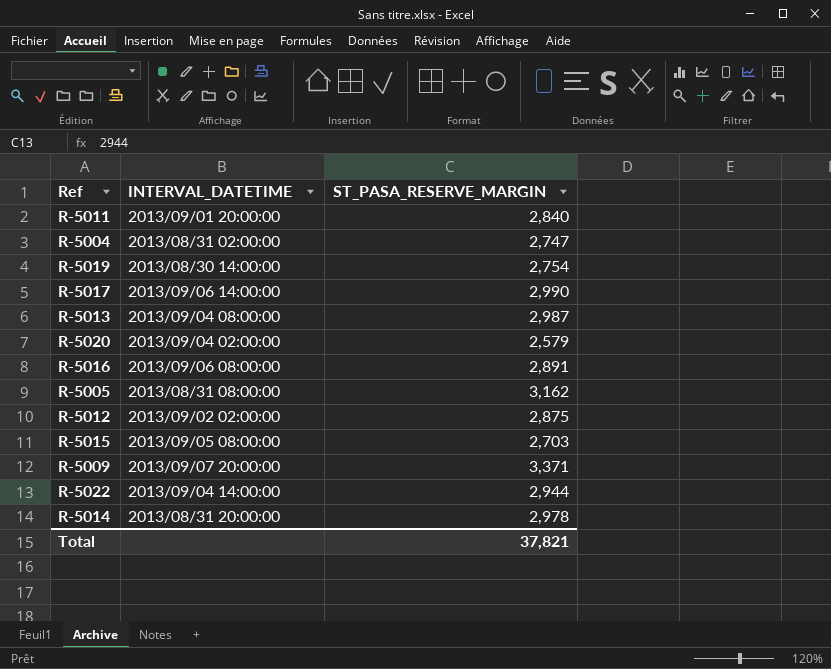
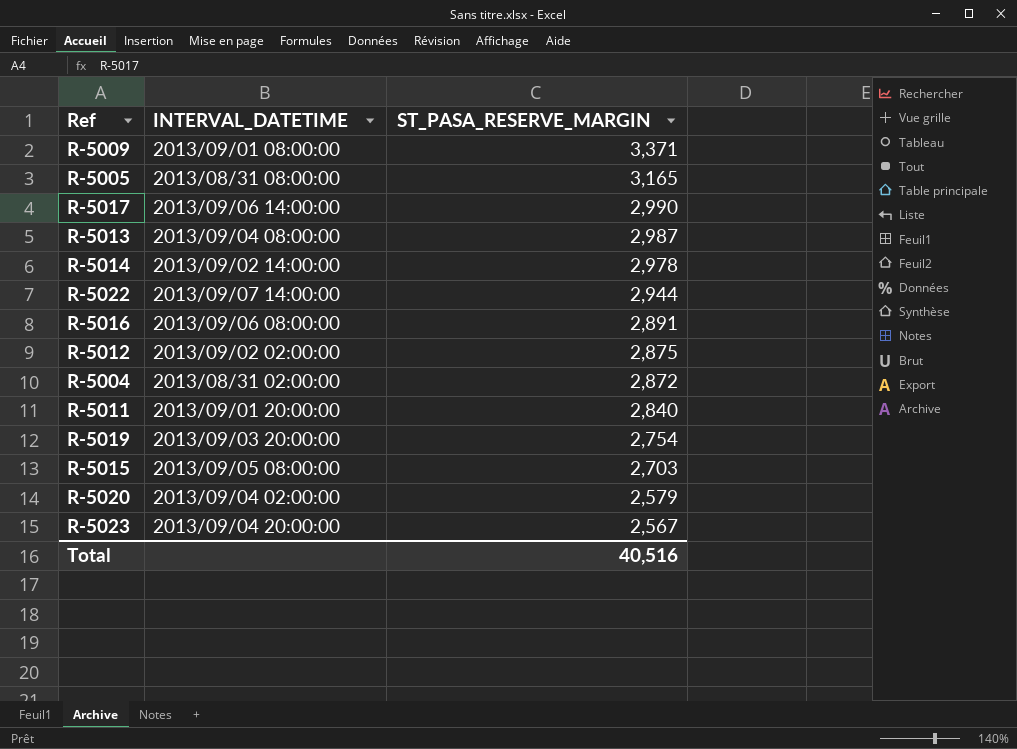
row order: none -> ST_PASA_RESERVE_MARGIN descending
R-5009 | INTERVAL_DATETIME: 2013/09/07 20:00:00 -> 2013/09/01 08:00:00
R-5005 | ST_PASA_RESERVE_MARGIN: 3,162 -> 3,165
R-5014 | INTERVAL_DATETIME: 2013/08/31 20:00:00 -> 2013/09/02 14:00:00
R-5022 | INTERVAL_DATETIME: 2013/09/04 14:00:00 -> 2013/09/07 14:00:00
R-5004 | ST_PASA_RESERVE_MARGIN: 2,747 -> 2,872
R-5019 | INTERVAL_DATETIME: 2013/08/30 14:00:00 -> 2013/09/03 20:00:00
row R-5023: none -> 2013/09/04 20:00:00 | 2,567
Total | ST_PASA_RESERVE_MARGIN: 37,821 -> 40,516

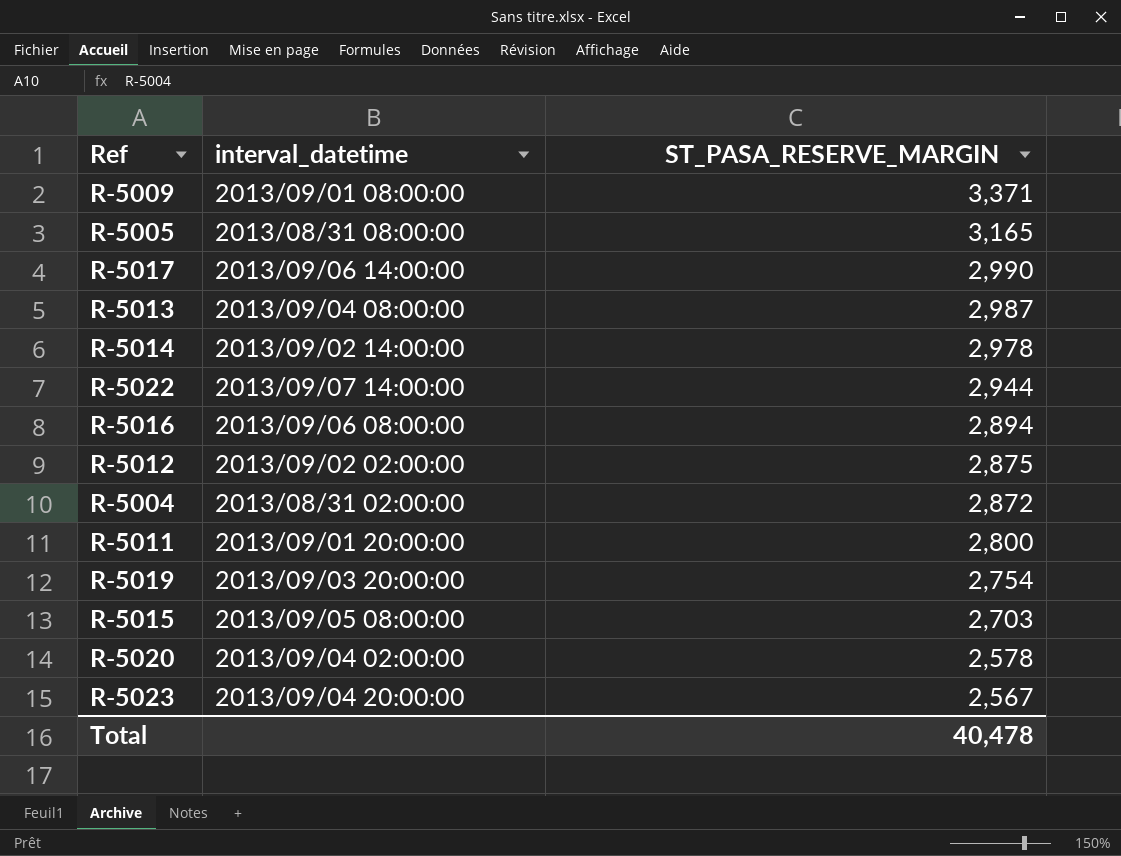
column name: INTERVAL_DATETIME -> interval_datetime
R-5016 | ST_PASA_RESERVE_MARGIN: 2,891 -> 2,894
R-5011 | ST_PASA_RESERVE_MARGIN: 2,840 -> 2,800
R-5020 | ST_PASA_RESERVE_MARGIN: 2,579 -> 2,578
Total | ST_PASA_RESERVE_MARGIN: 40,516 -> 40,478

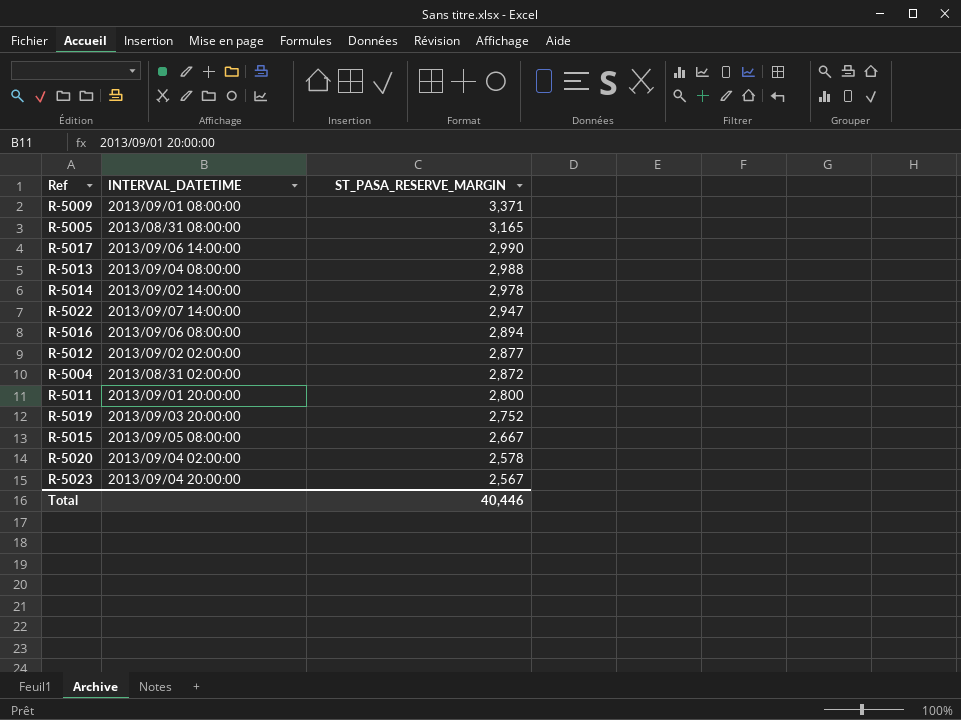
column name: interval_datetime -> INTERVAL_DATETIME
R-5013 | ST_PASA_RESERVE_MARGIN: 2,987 -> 2,988
R-5022 | ST_PASA_RESERVE_MARGIN: 2,944 -> 2,947
R-5012 | ST_PASA_RESERVE_MARGIN: 2,875 -> 2,877
R-5019 | ST_PASA_RESERVE_MARGIN: 2,754 -> 2,752
R-5015 | ST_PASA_RESERVE_MARGIN: 2,703 -> 2,667
Total | ST_PASA_RESERVE_MARGIN: 40,478 -> 40,446

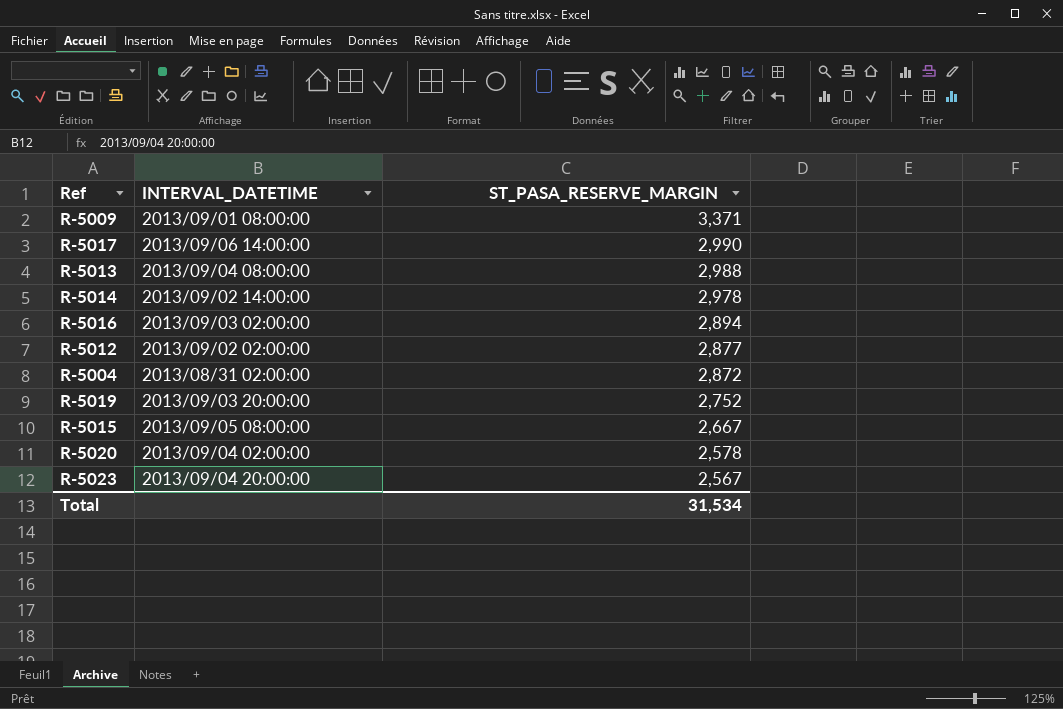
row R-5005: 2013/08/31 08:00:00 | 3,165 -> none
row R-5022: 2013/09/07 14:00:00 | 2,947 -> none
row R-5011: 2013/09/01 20:00:00 | 2,800 -> none
R-5016 | INTERVAL_DATETIME: 2013/09/06 08:00:00 -> 2013/09/03 02:00:00
Total | ST_PASA_RESERVE_MARGIN: 40,446 -> 31,534

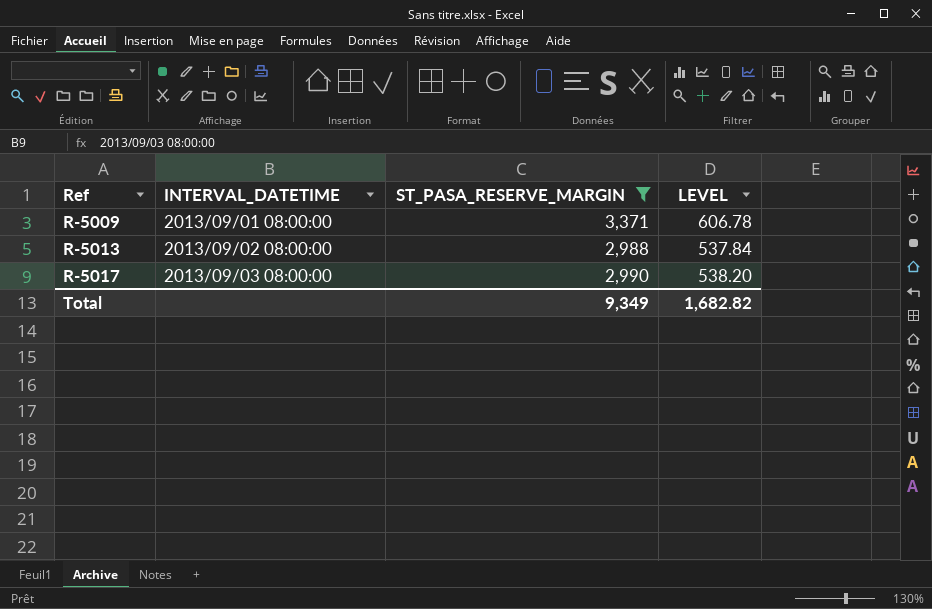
filter: none -> ST_PASA_RESERVE_MARGIN >= 2,988
row order: ST_PASA_RESERVE_MARGIN descending -> Ref ascending
column LEVEL | formula: none -> [ST_PASA_RESERVE_MARGIN] * 0.18
R-5013 | INTERVAL_DATETIME: 2013/09/04 08:00:00 -> 2013/09/02 08:00:00
R-5017 | INTERVAL_DATETIME: 2013/09/06 14:00:00 -> 2013/09/03 08:00:00
Total | ST_PASA_RESERVE_MARGIN: 31,534 -> 9,349

